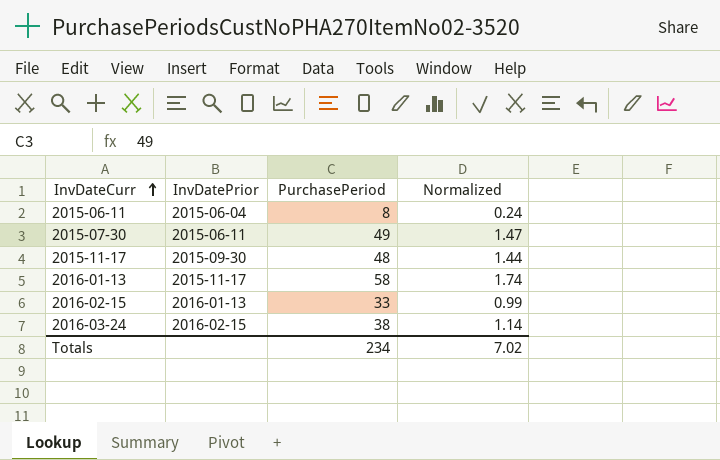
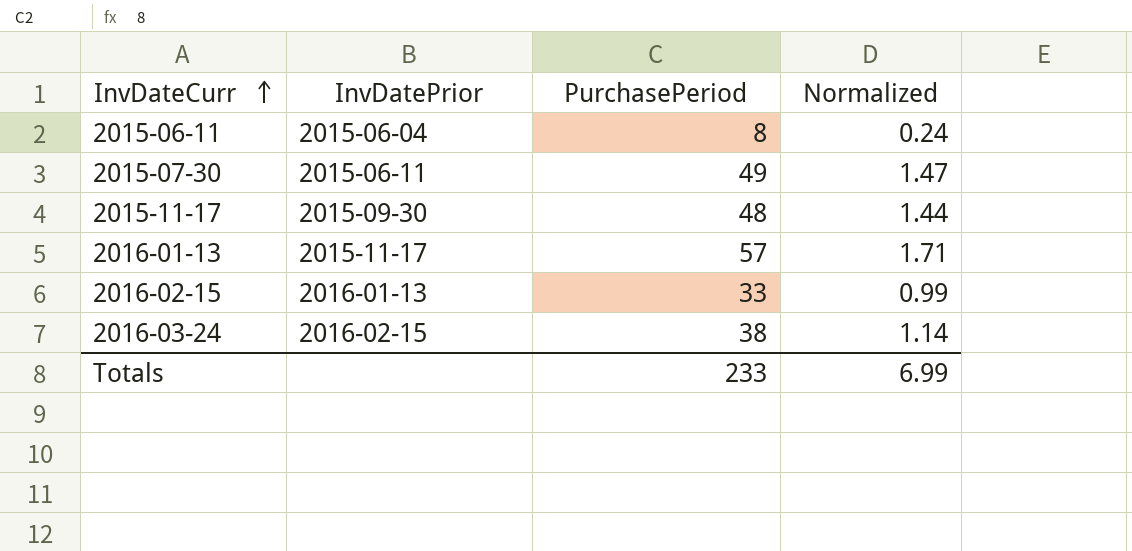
2016-01-13 | PurchasePeriod: 58 -> 57
2016-01-13 | Normalized: 1.74 -> 1.71
Totals | PurchasePeriod: 234 -> 233
Totals | Normalized: 7.02 -> 6.99

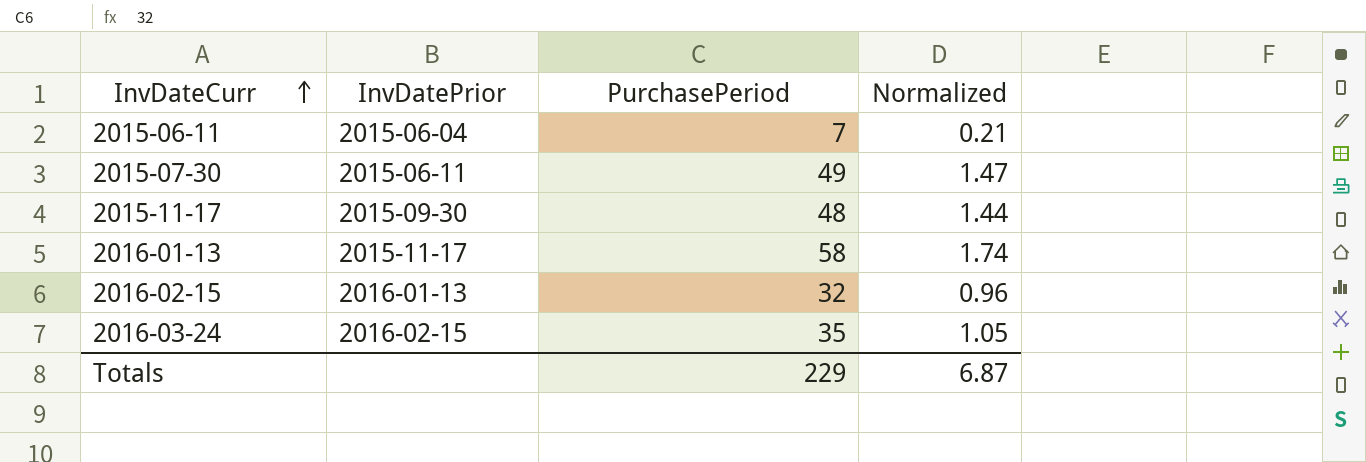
2015-06-11 | PurchasePeriod: 8 -> 7
2015-06-11 | Normalized: 0.24 -> 0.21
2016-01-13 | PurchasePeriod: 57 -> 58
2016-01-13 | Normalized: 1.71 -> 1.74
2016-02-15 | PurchasePeriod: 33 -> 32
2016-02-15 | Normalized: 0.99 -> 0.96
2016-03-24 | PurchasePeriod: 38 -> 35
2016-03-24 | Normalized: 1.14 -> 1.05
Totals | PurchasePeriod: 233 -> 229
Totals | Normalized: 6.99 -> 6.87

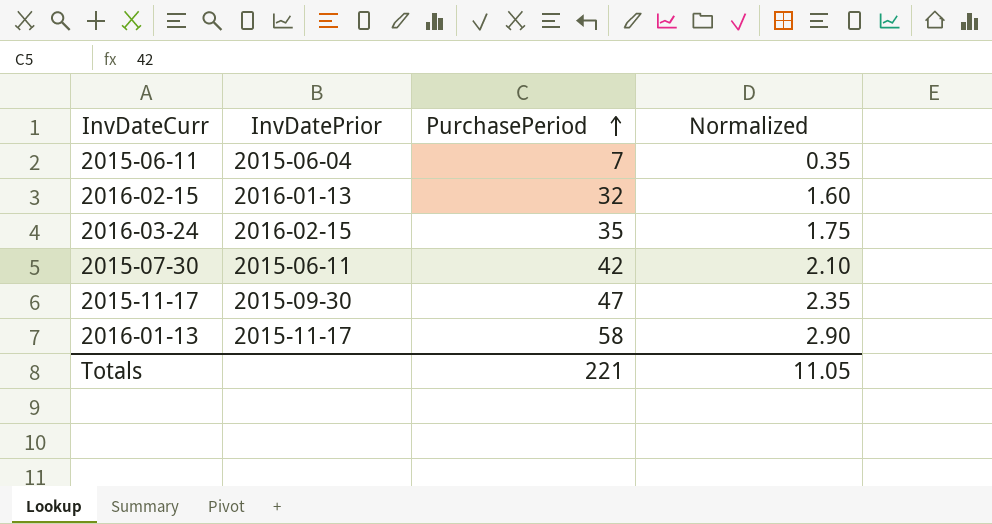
row order: InvDateCurr ascending -> PurchasePeriod ascending
column Normalized | formula: [PurchasePeriod] * 0.03 -> [PurchasePeriod] * 0.05
2015-07-30 | PurchasePeriod: 49 -> 42
2015-11-17 | PurchasePeriod: 48 -> 47
Totals | PurchasePeriod: 229 -> 221
Totals | Normalized: 6.87 -> 11.05

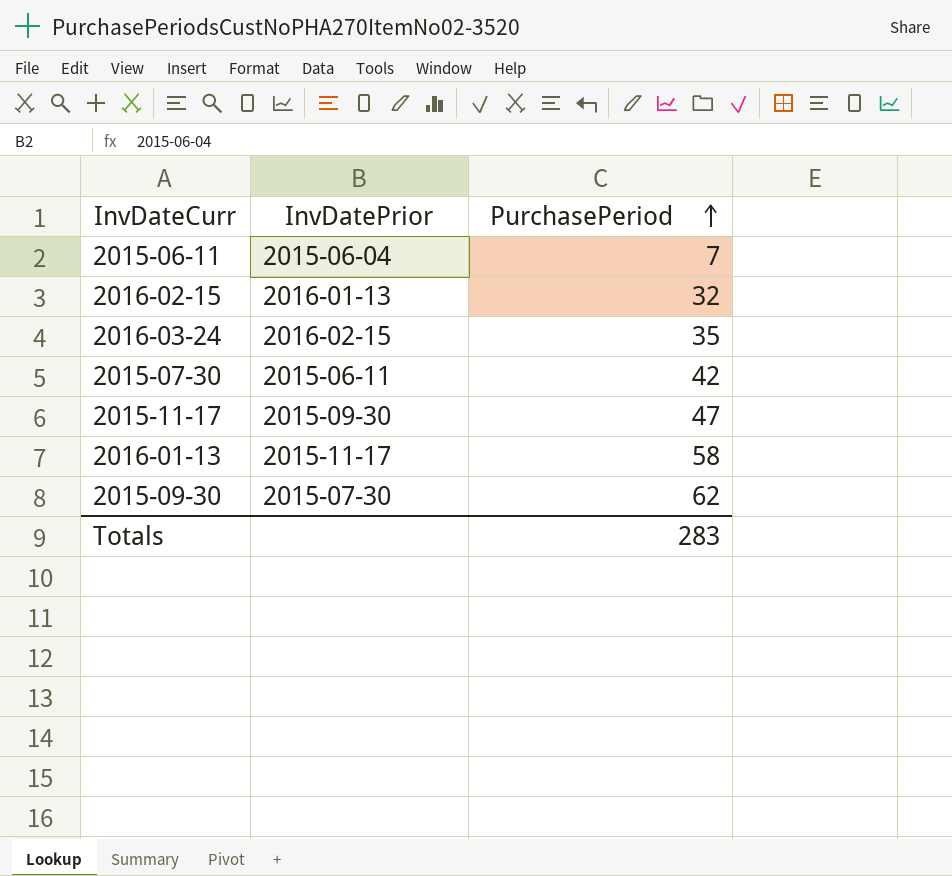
column Normalized | formula: [PurchasePeriod] * 0.05 -> none
row 2015-09-30: none -> 2015-07-30 | 62
Totals | PurchasePeriod: 221 -> 283

